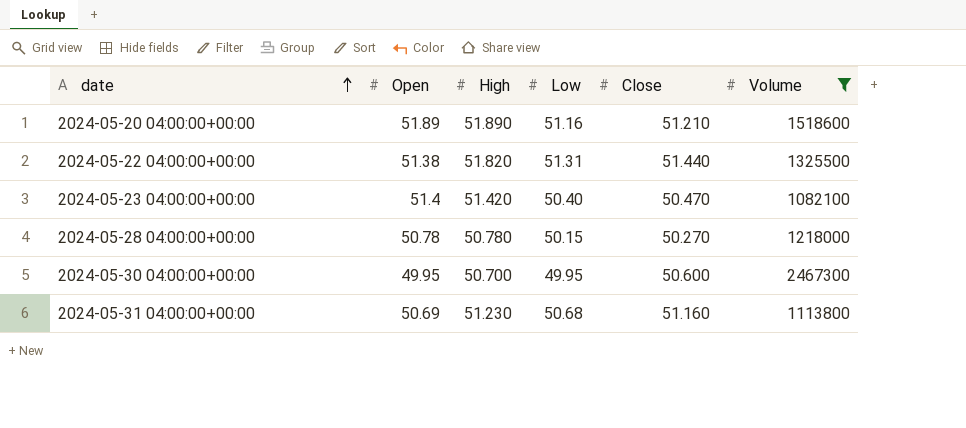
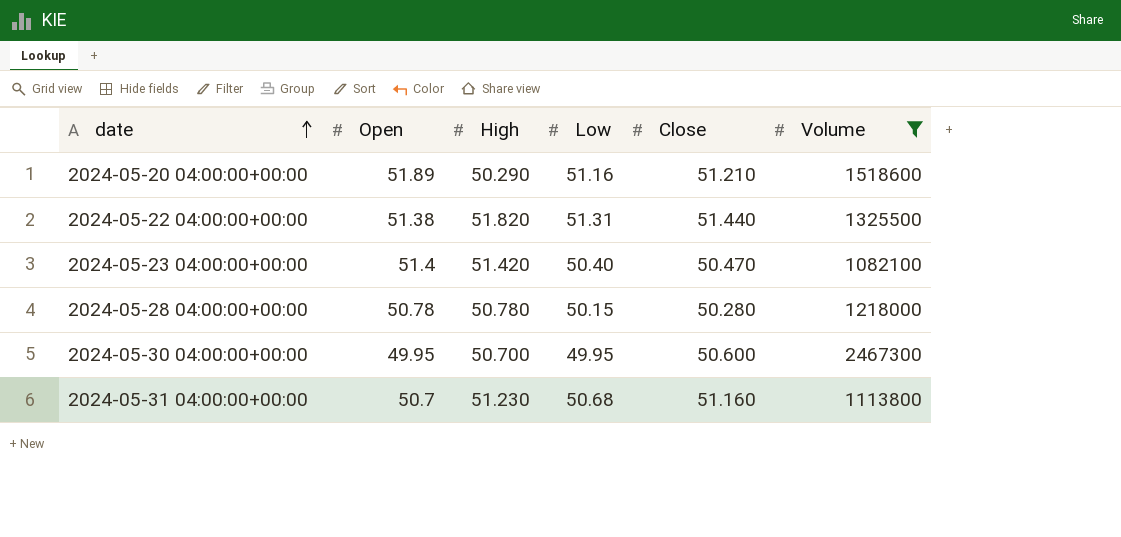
2024-05-20 04:00:00+00:00 | High: 51.890 -> 50.290
2024-05-28 04:00:00+00:00 | Close: 50.270 -> 50.280
2024-05-31 04:00:00+00:00 | Open: 50.69 -> 50.7

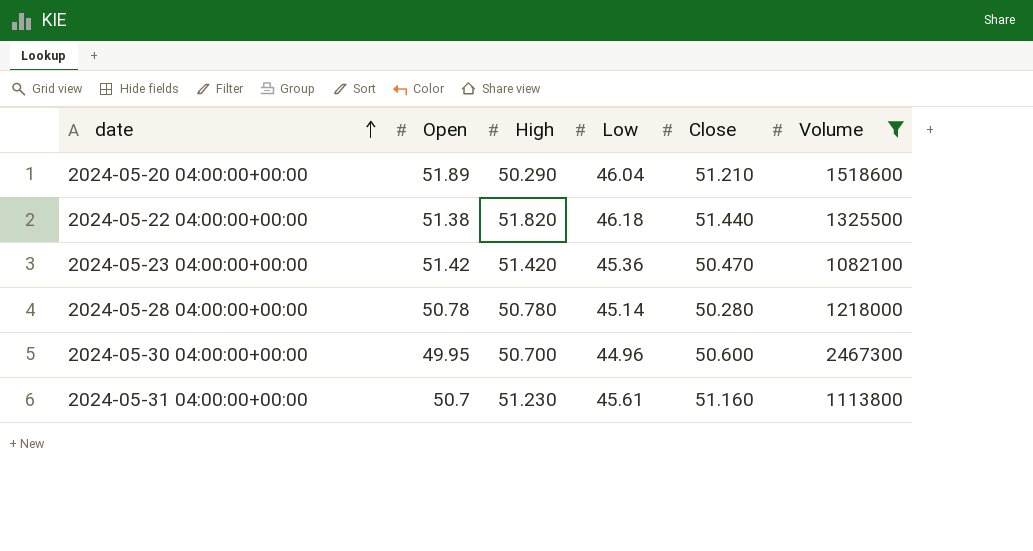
2024-05-20 04:00:00+00:00 | Low: 51.16 -> 46.04
2024-05-22 04:00:00+00:00 | Low: 51.31 -> 46.18
2024-05-23 04:00:00+00:00 | Open: 51.4 -> 51.42
2024-05-23 04:00:00+00:00 | Low: 50.40 -> 45.36
2024-05-28 04:00:00+00:00 | Low: 50.15 -> 45.14
2024-05-30 04:00:00+00:00 | Low: 49.95 -> 44.96
2024-05-31 04:00:00+00:00 | Low: 50.68 -> 45.61

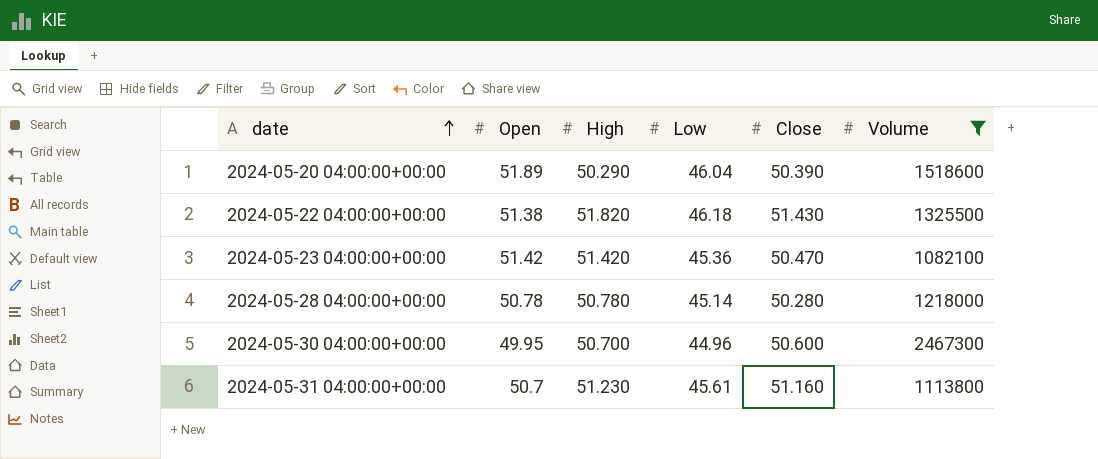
2024-05-20 04:00:00+00:00 | Close: 51.210 -> 50.390
2024-05-22 04:00:00+00:00 | Close: 51.440 -> 51.430

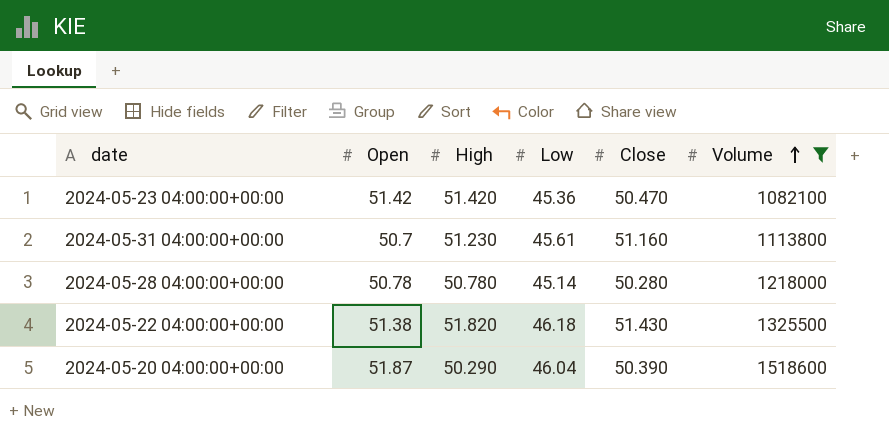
row order: date ascending -> Volume ascending
row 2024-05-30 04:00:00+00:00: 49.95 | 50.700 | 44.96 | 50.600 | 2467300 -> none
2024-05-20 04:00:00+00:00 | Open: 51.89 -> 51.87

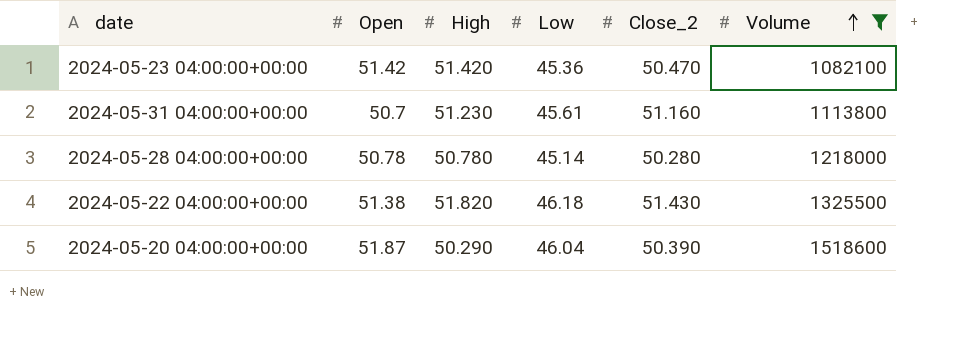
column name: Close -> Close_2

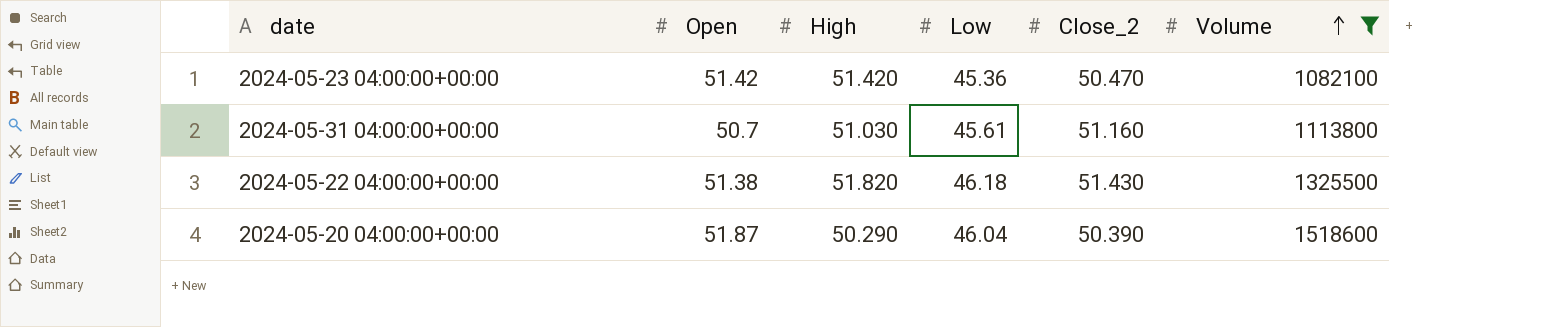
row 2024-05-28 04:00:00+00:00: 50.78 | 50.780 | 45.14 | 50.280 | 1218000 -> none
2024-05-31 04:00:00+00:00 | High: 51.230 -> 51.030

